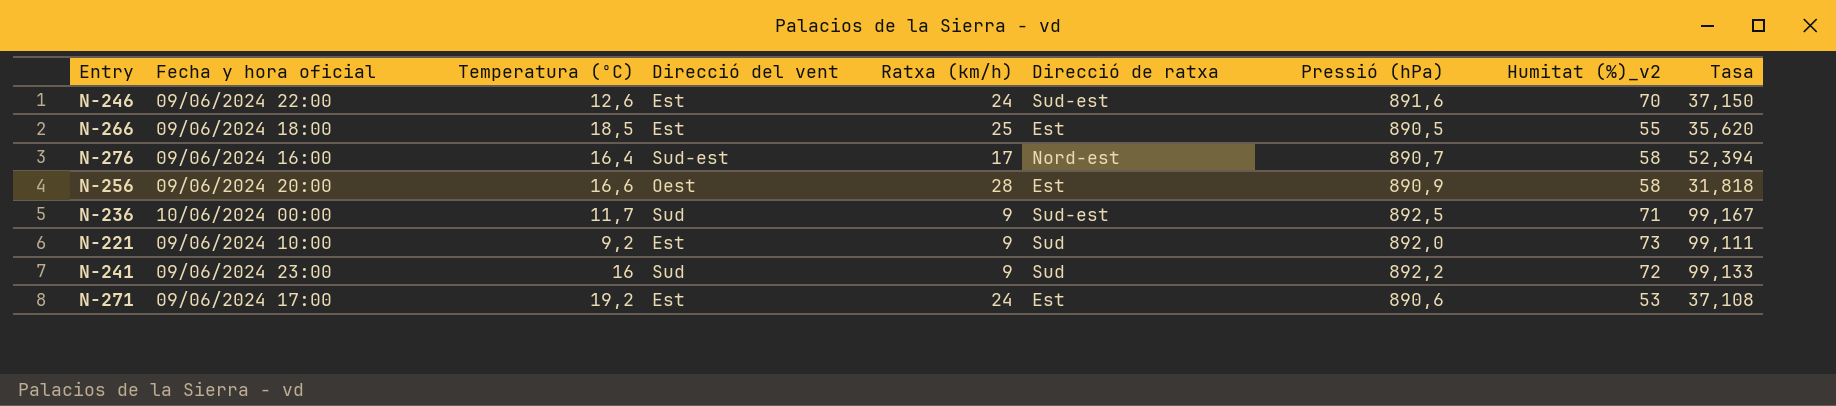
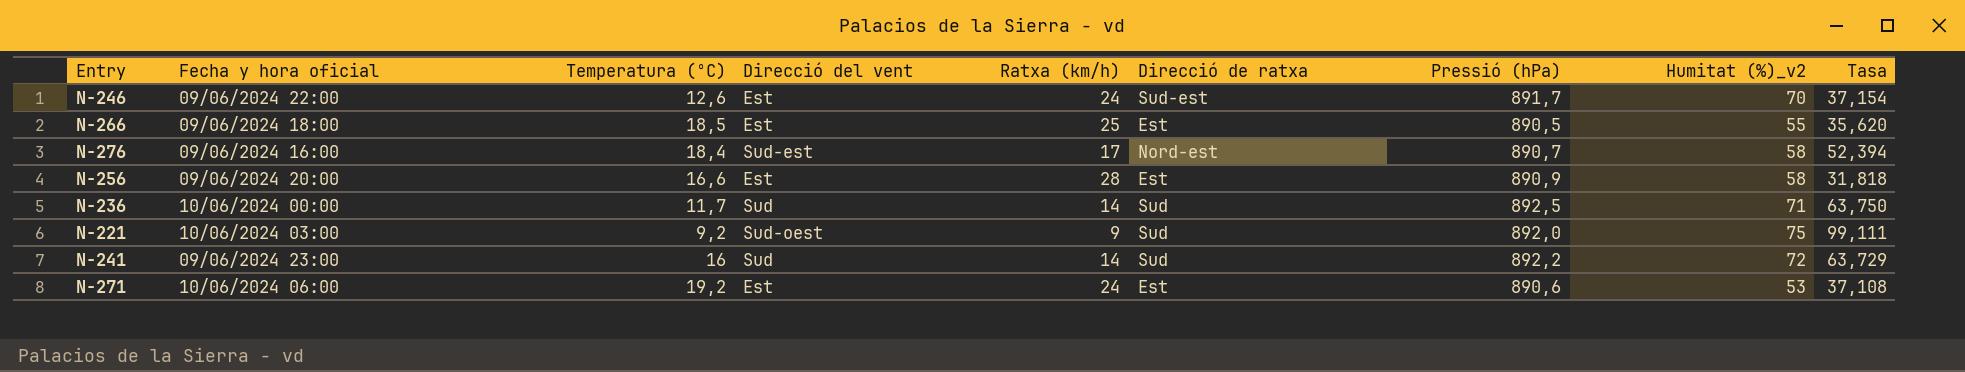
N-246 | Pressió (hPa): 891,6 -> 891,7
N-246 | Tasa: 37,150 -> 37,154
N-276 | Temperatura (ºC): 16,4 -> 18,4
N-256 | Direcció del vent: Oest -> Est
N-236 | Ratxa (km/h): 9 -> 14
N-236 | Direcció de ratxa: Sud-est -> Sud
N-236 | Tasa: 99,167 -> 63,750
N-221 | Fecha y hora oficial: 09/06/2024 10:00 -> 10/06/2024 03:00
N-221 | Direcció del vent: Est -> Sud-oest
N-221 | Humitat (%)_v2: 73 -> 75
N-241 | Ratxa (km/h): 9 -> 14
N-241 | Tasa: 99,133 -> 63,729
N-271 | Fecha y hora oficial: 09/06/2024 17:00 -> 10/06/2024 06:00

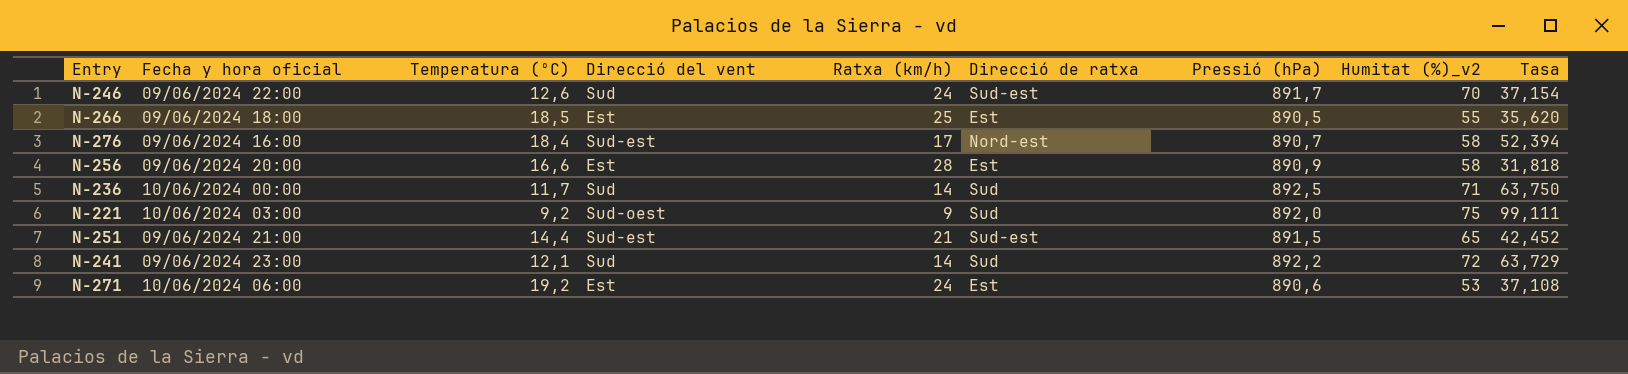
N-246 | Direcció del vent: Est -> Sud
row N-251: none -> 09/06/2024 21:00 | 14,4 | Sud-est | 21 | Sud-est | 891,5 | 65 | 42,452
N-241 | Temperatura (ºC): 16 -> 12,1

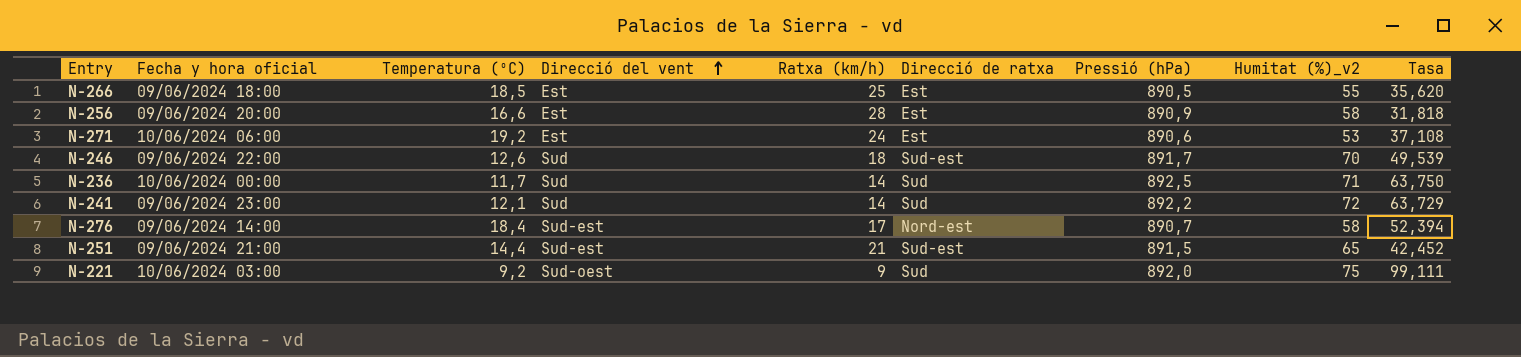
row order: none -> Direcció del vent ascending
N-246 | Ratxa (km/h): 24 -> 18
N-246 | Tasa: 37,154 -> 49,539
N-276 | Fecha y hora oficial: 09/06/2024 16:00 -> 09/06/2024 14:00

